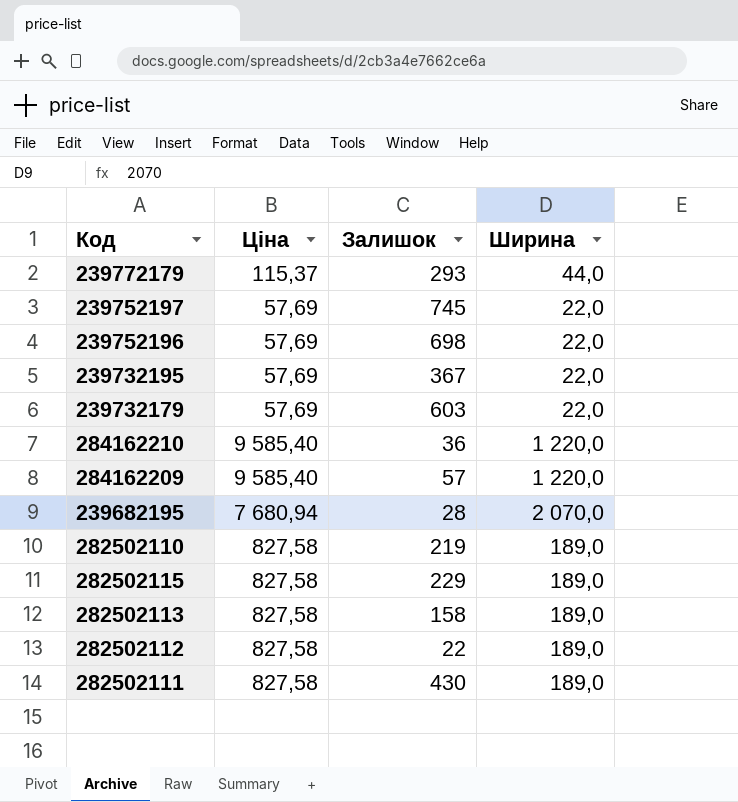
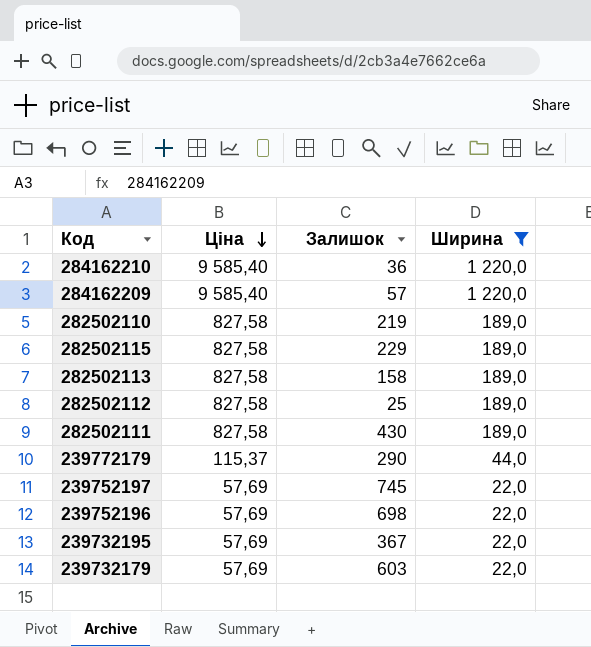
filter: none -> Ширина != 2 070,0
row order: none -> Ціна descending
282502112 | Залишок: 22 -> 25
239772179 | Залишок: 293 -> 290

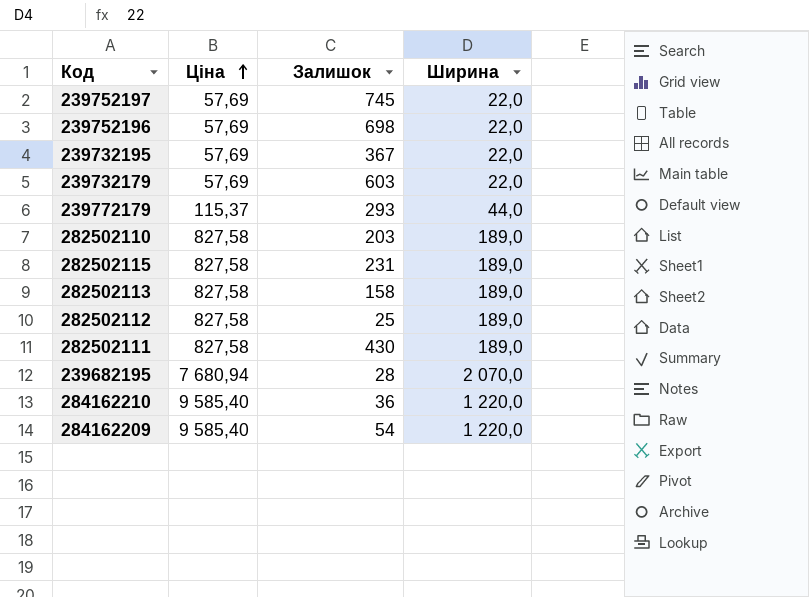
filter: Ширина != 2 070,0 -> none
row order: Ціна descending -> Ціна ascending
239772179 | Залишок: 290 -> 293
282502110 | Залишок: 219 -> 203
282502115 | Залишок: 229 -> 231
284162209 | Залишок: 57 -> 54

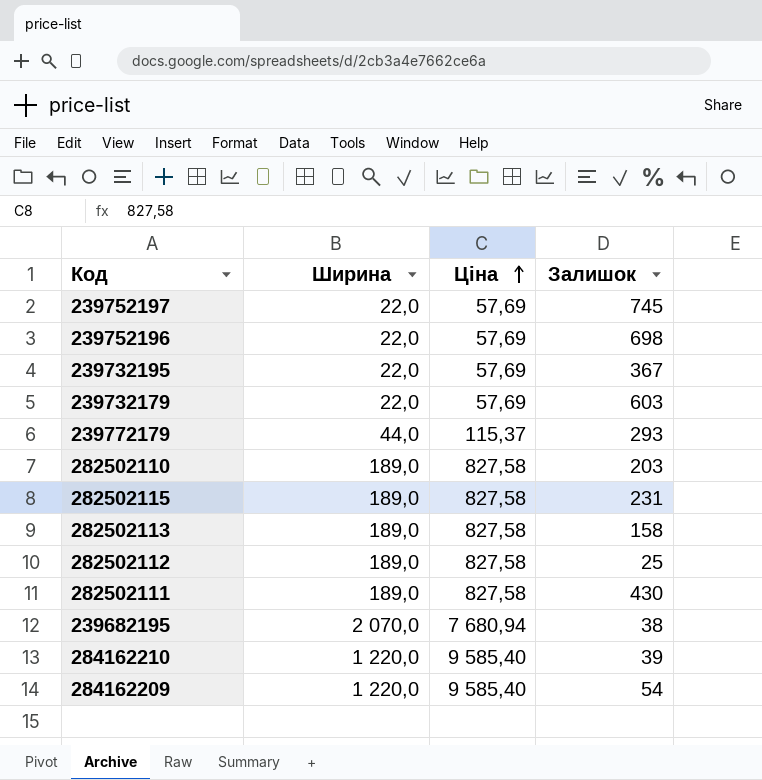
column Ширина | position: 4 -> 2
239682195 | Залишок: 28 -> 38
284162210 | Залишок: 36 -> 39

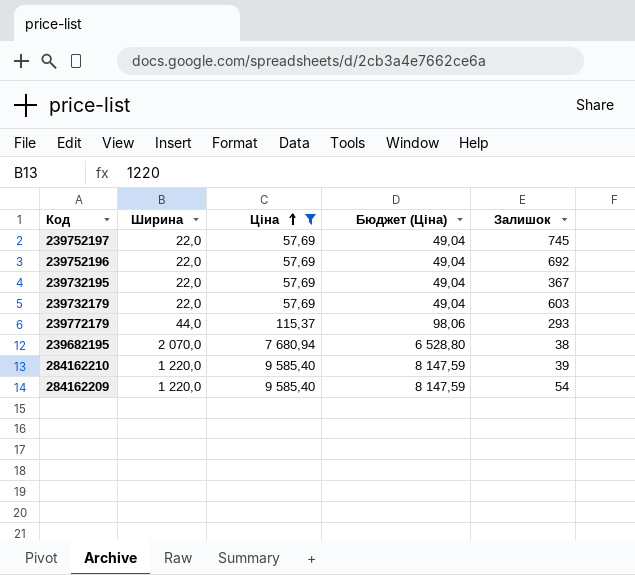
filter: none -> Ціна != 827,58
column Бюджет (Ціна) | formula: none -> [Ціна] * 0,85
239752196 | Залишок: 698 -> 692

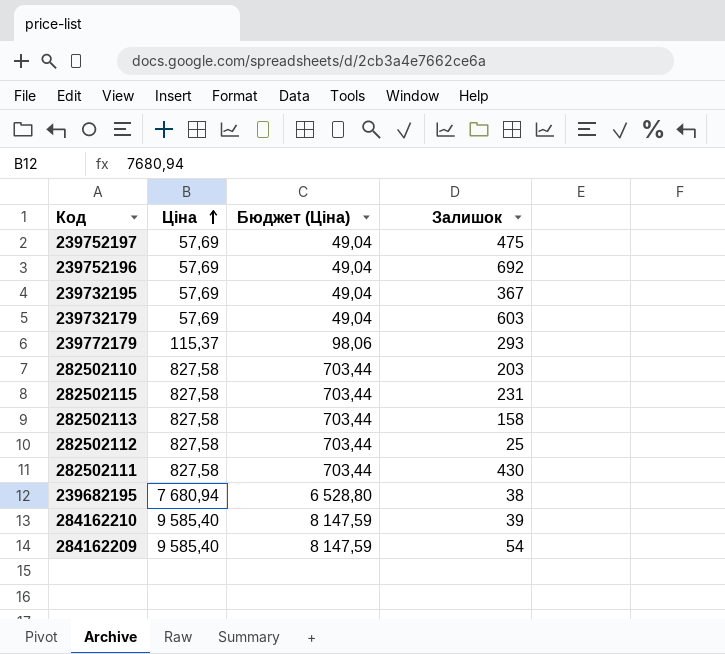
filter: Ціна != 827,58 -> none
column Ширина | position: 2 -> none
239752197 | Залишок: 745 -> 475

